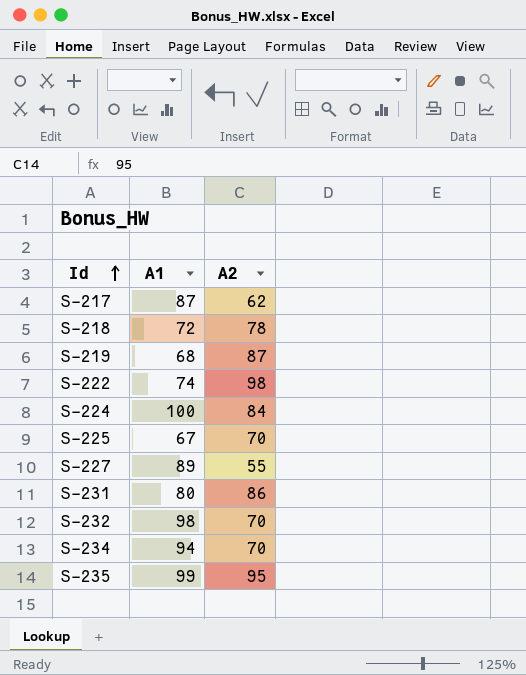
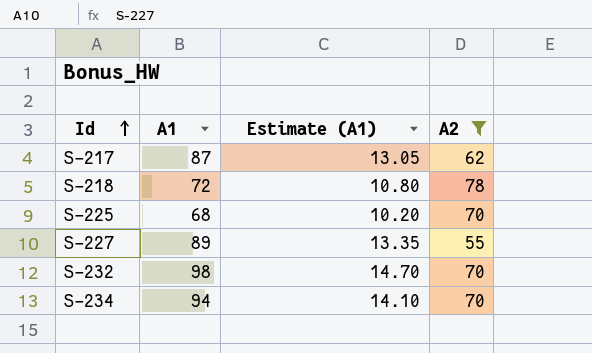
filter: none -> A2 <= 78
column Estimate (A1) | formula: none -> [A1] * 0.15
S-225 | A1: 67 -> 68

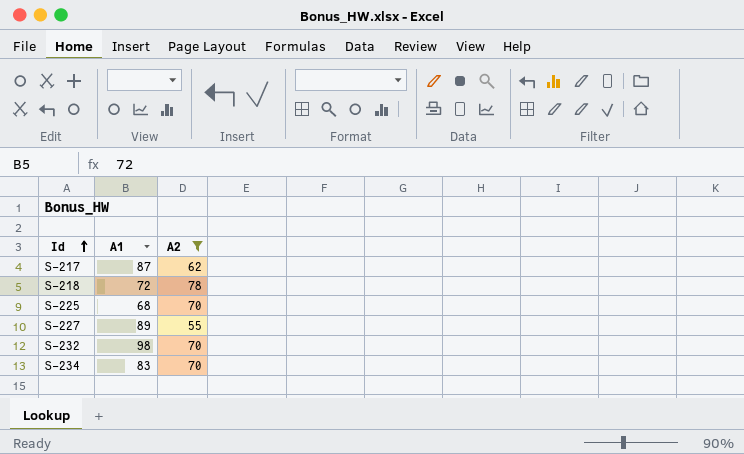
column Estimate (A1) | formula: [A1] * 0.15 -> none
S-234 | A1: 94 -> 83

